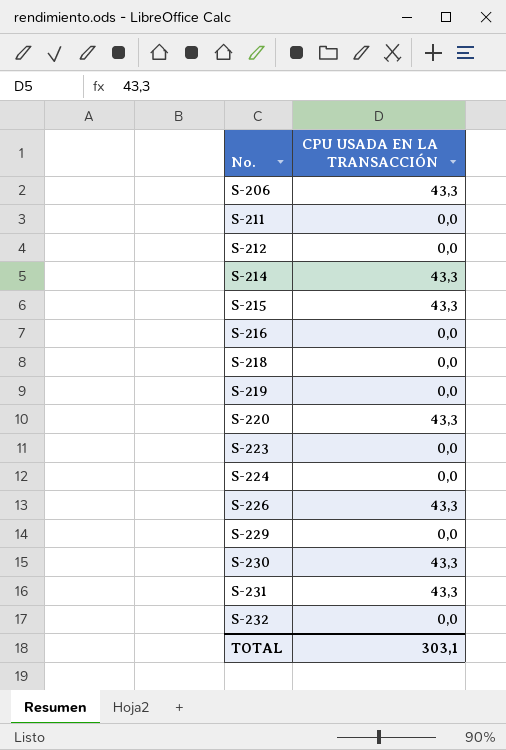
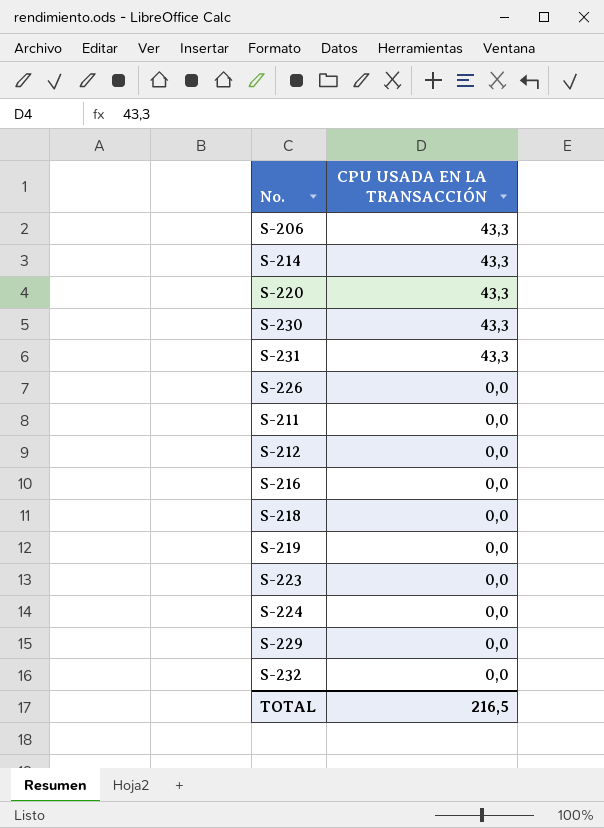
row order: No. ascending -> CPU USADA EN LA TRANSACCIÓN descending
row S-215: 43,3 -> none
S-226 | CPU USADA EN LA TRANSACCIÓN: 43,3 -> 0,0
TOTAL | CPU USADA EN LA TRANSACCIÓN: 303,1 -> 216,5

